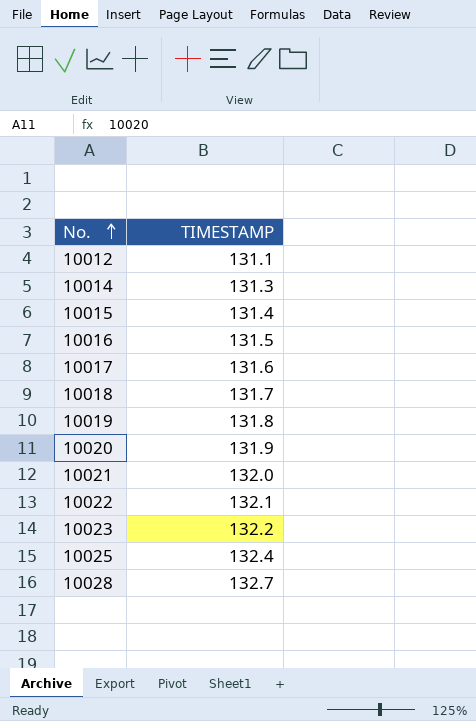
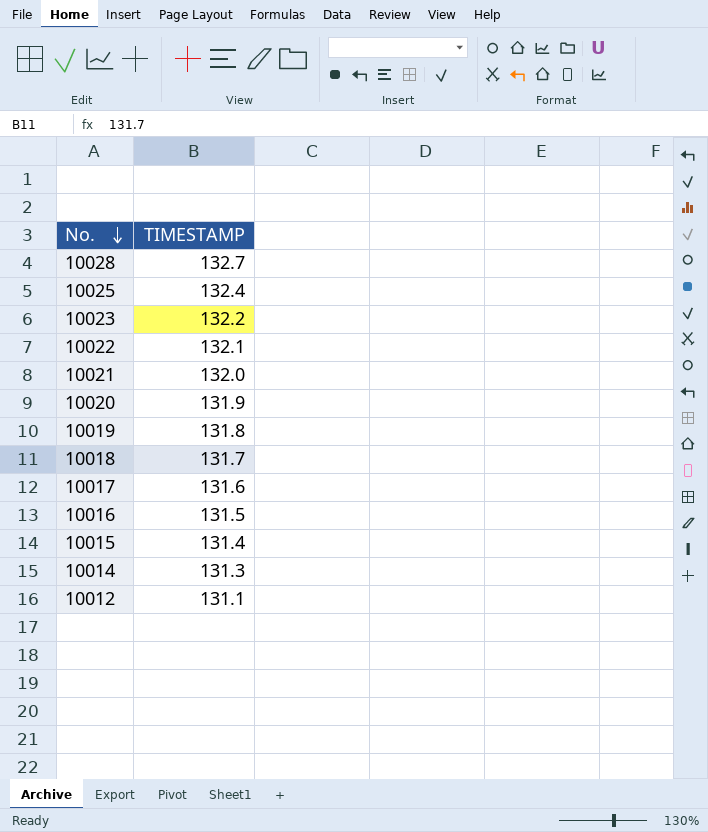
row order: No. ascending -> No. descending

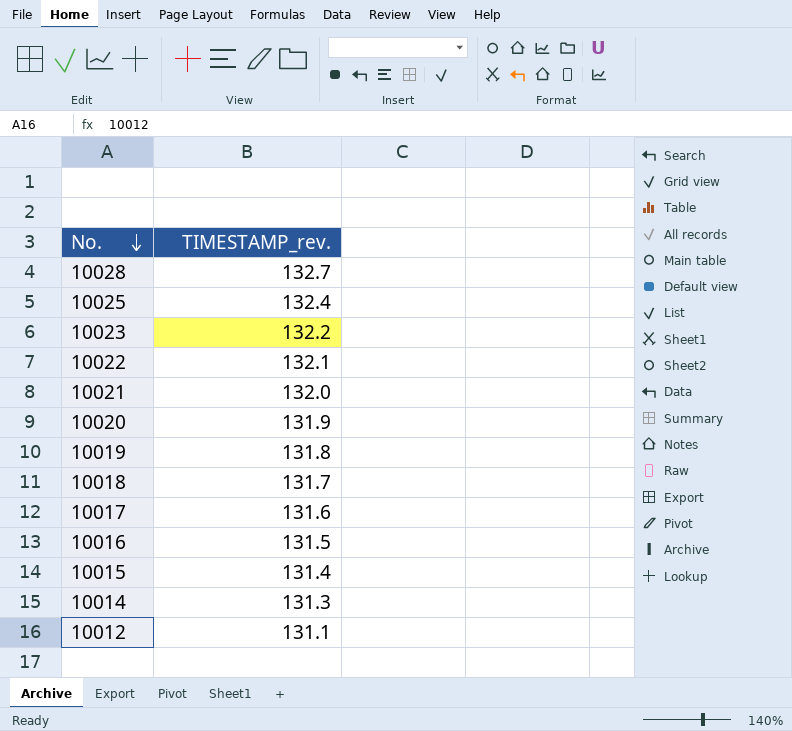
column name: TIMESTAMP -> TIMESTAMP_rev.

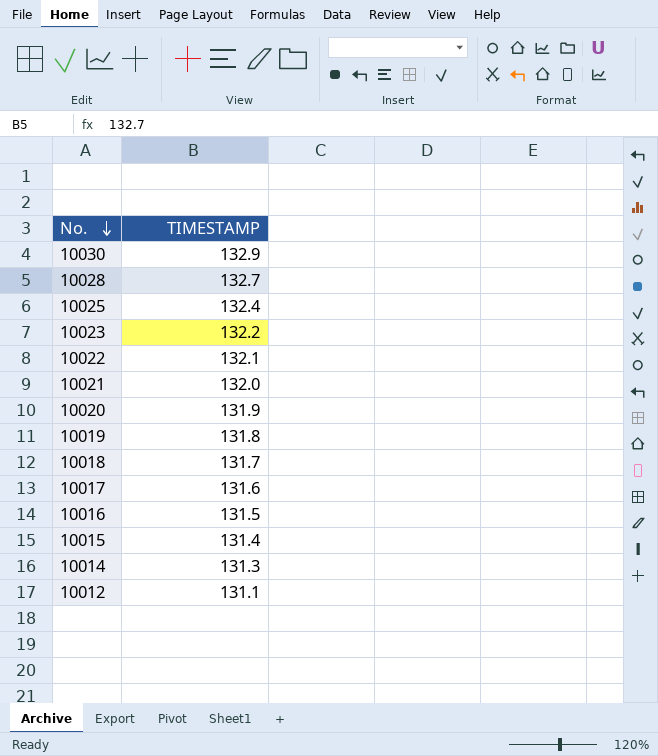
column name: TIMESTAMP_rev. -> TIMESTAMP
row 10030: none -> 132.9

